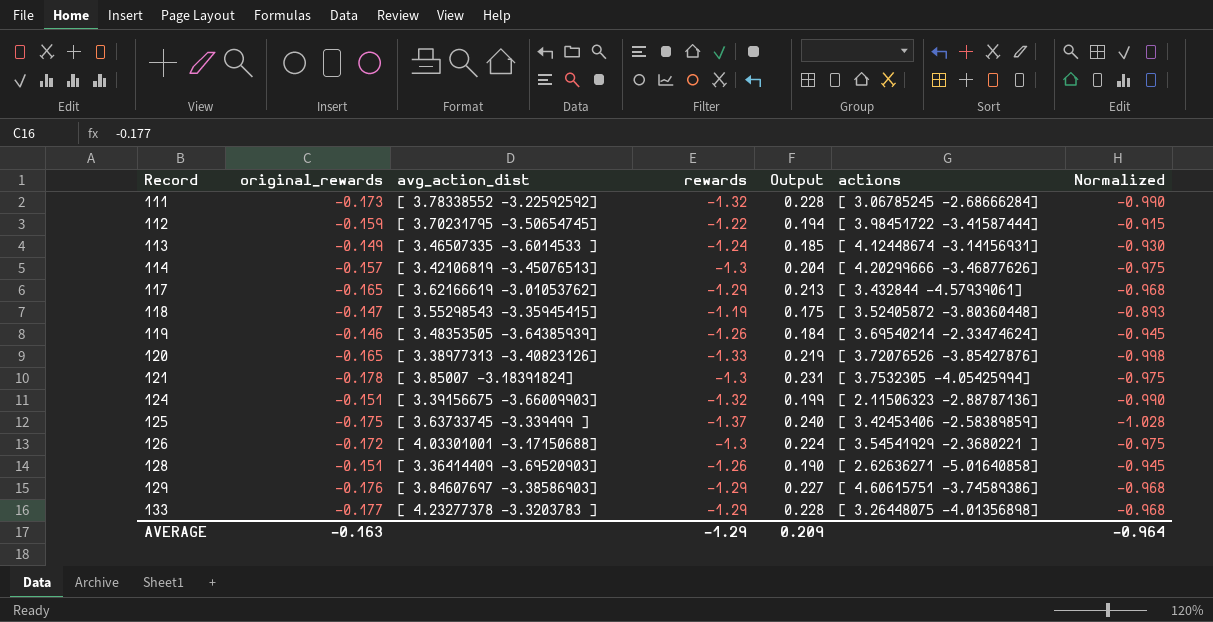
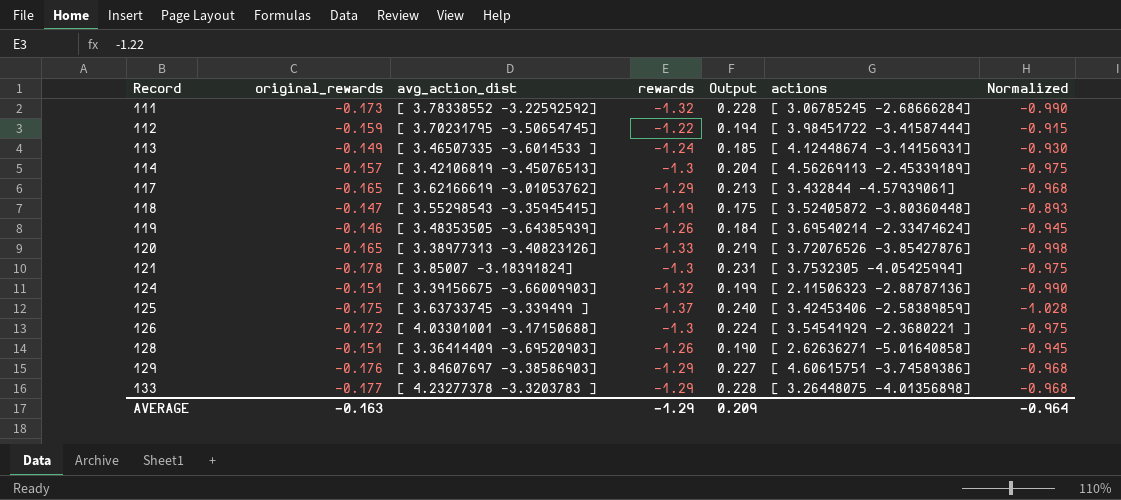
114 | actions: [ 4.20299666 -3.46877626] -> [ 4.56269113 -2.45339189]

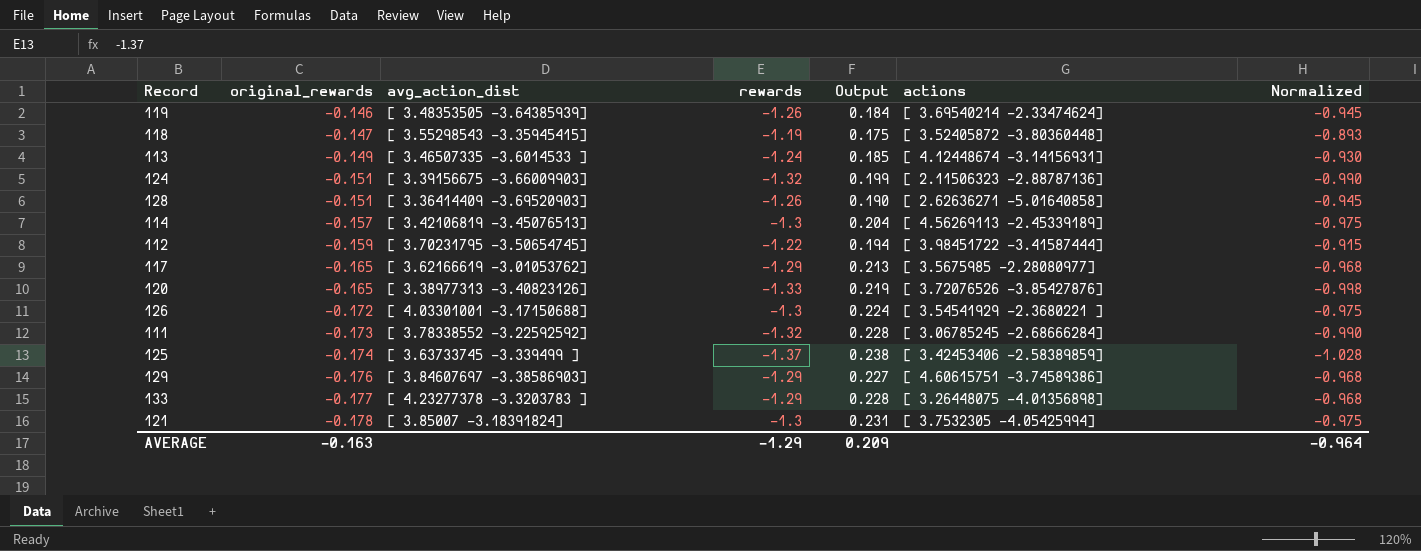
row order: Record ascending -> original_rewards descending
117 | actions: [ 3.432844 -4.57939061] -> [ 3.5675985 -2.28080977]
125 | original_rewards: -0.175 -> -0.174
125 | Output: 0.240 -> 0.238

